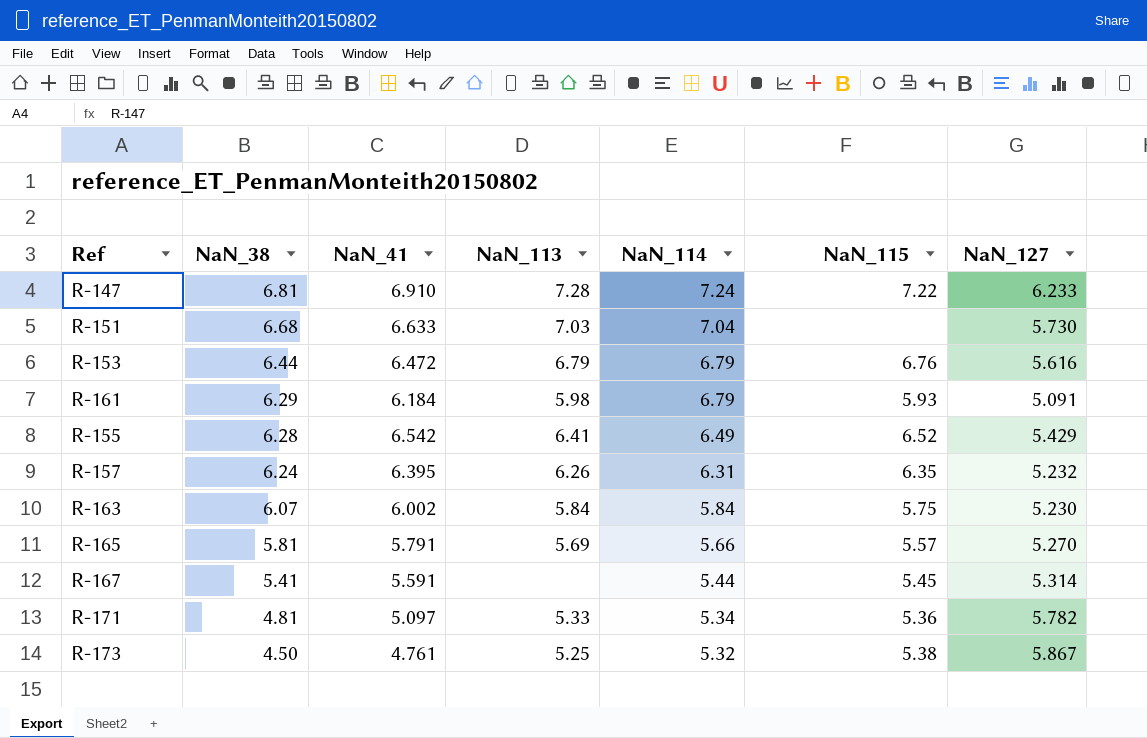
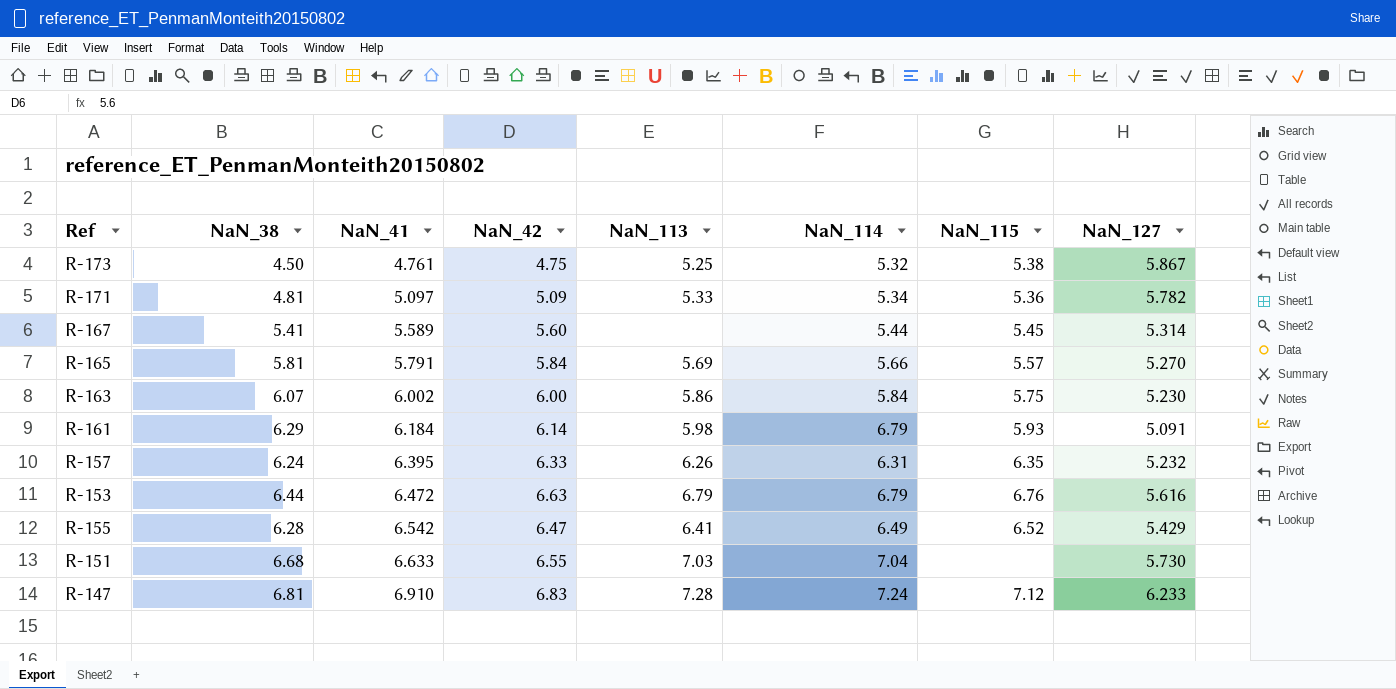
row order: NaN_38 descending -> NaN_41 ascending
column NaN_42 | position: none -> 4
R-167 | NaN_41: 5.591 -> 5.589
R-163 | NaN_113: 5.84 -> 5.86
R-147 | NaN_115: 7.22 -> 7.12

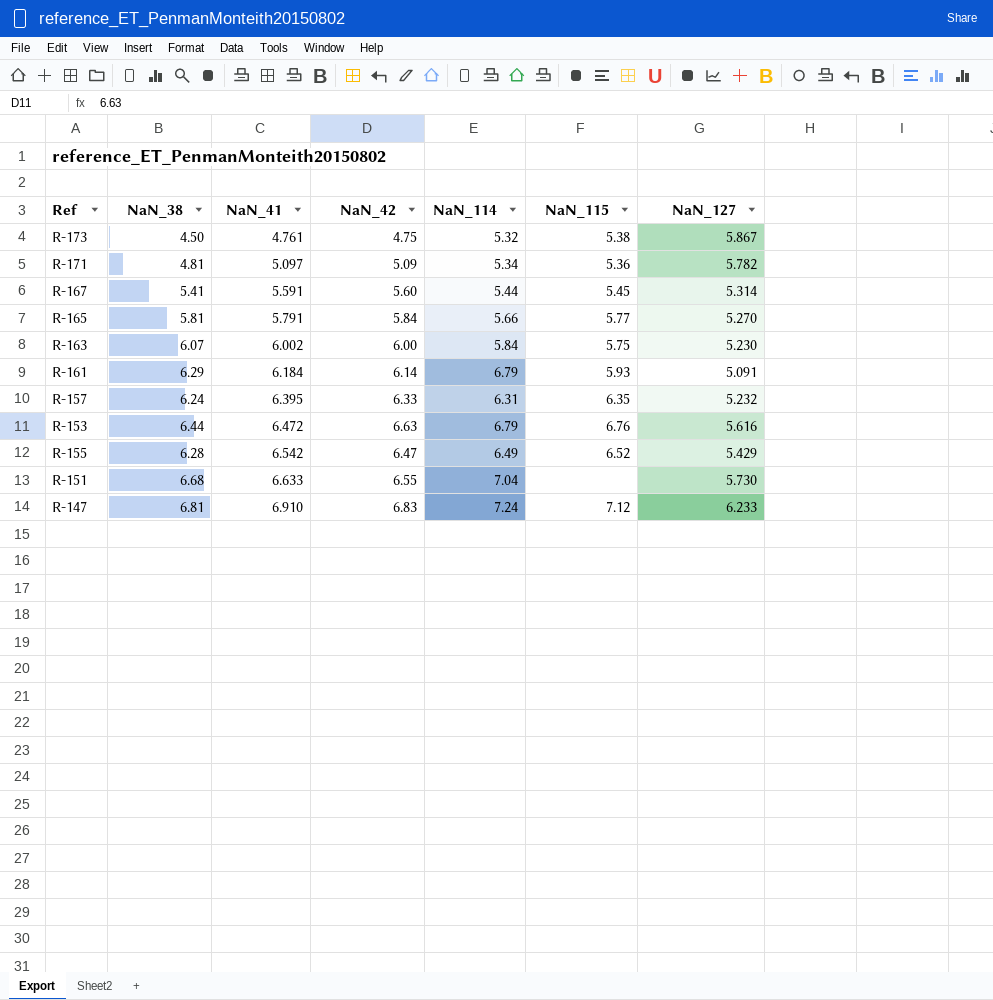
column NaN_113 | position: 5 -> none
R-167 | NaN_41: 5.589 -> 5.591
R-165 | NaN_115: 5.57 -> 5.77

